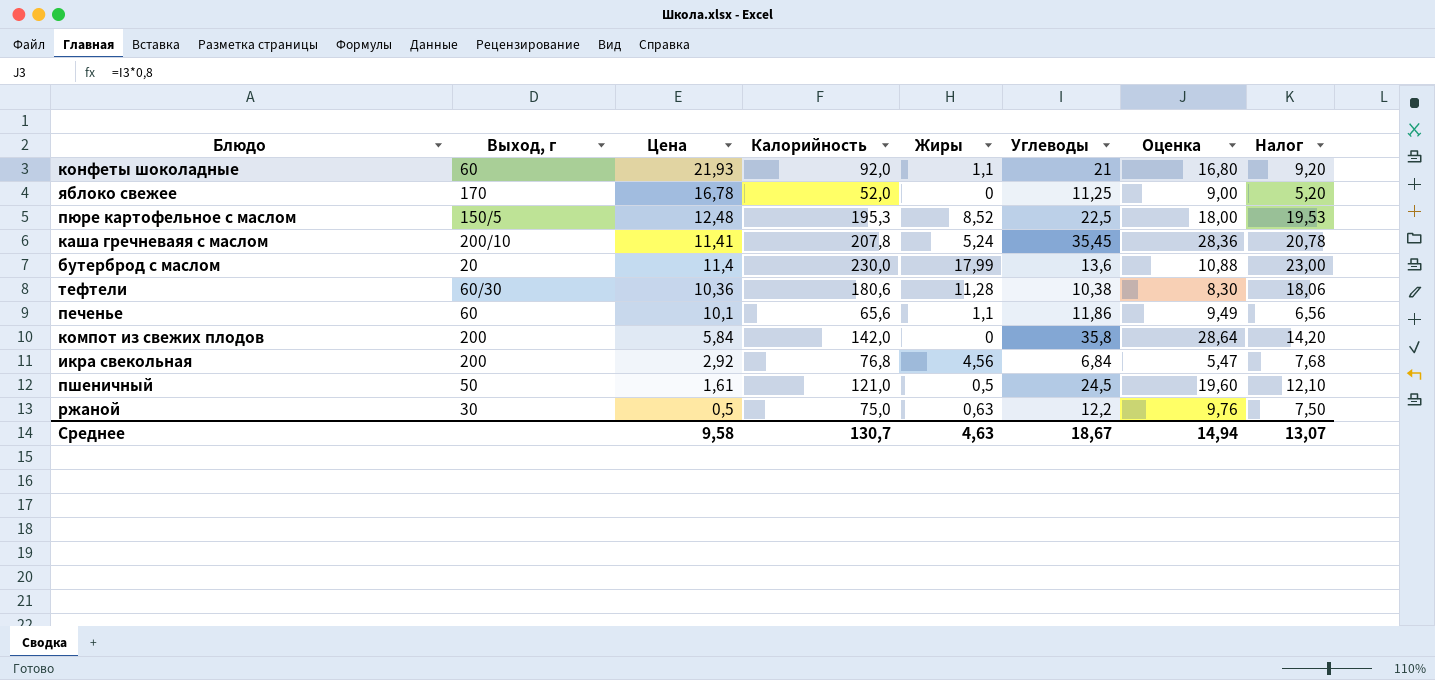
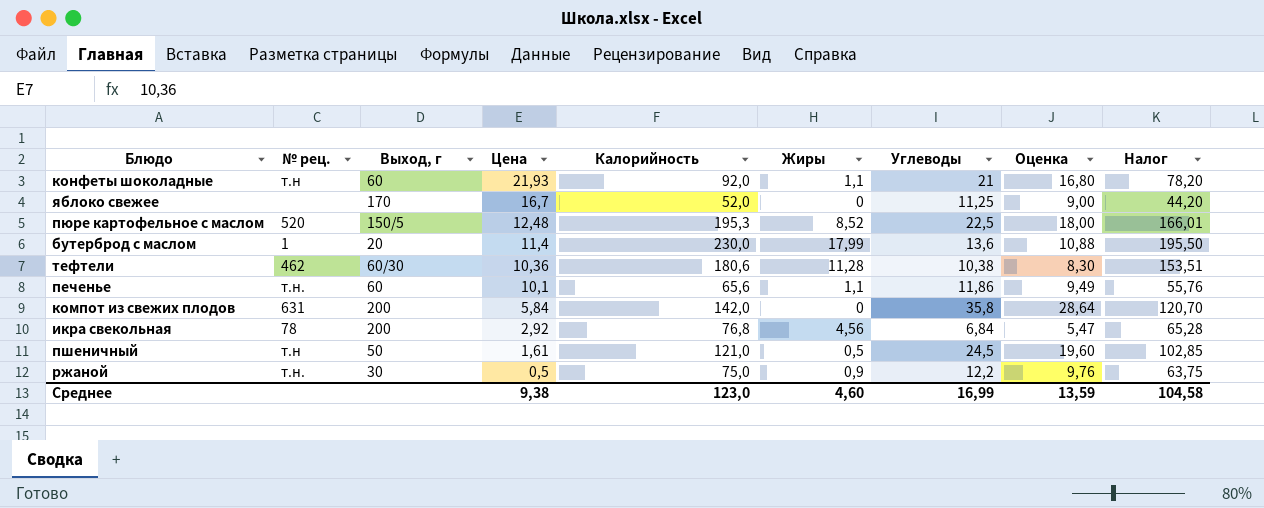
column № рец. | position: none -> 2
column Налог | formula: [Калорийность] * 0,1 -> [Калорийность] * 0,85
row каша гречневаяя с маслом: 200/10 | 11,41 | 207,8 | 5,24 | 35,45 | 28,36 | 20,78 -> none
яблоко свежее | Цена: 16,78 -> 16,7
ржаной | Жиры: 0,63 -> 0,9
Среднее | Цена: 9,58 -> 9,38
Среднее | Калорийность: 130,7 -> 123,0
Среднее | Жиры: 4,63 -> 4,60
Среднее | Углеводы: 18,67 -> 16,99
Среднее | Оценка: 14,94 -> 13,59
Среднее | Налог: 13,07 -> 104,58

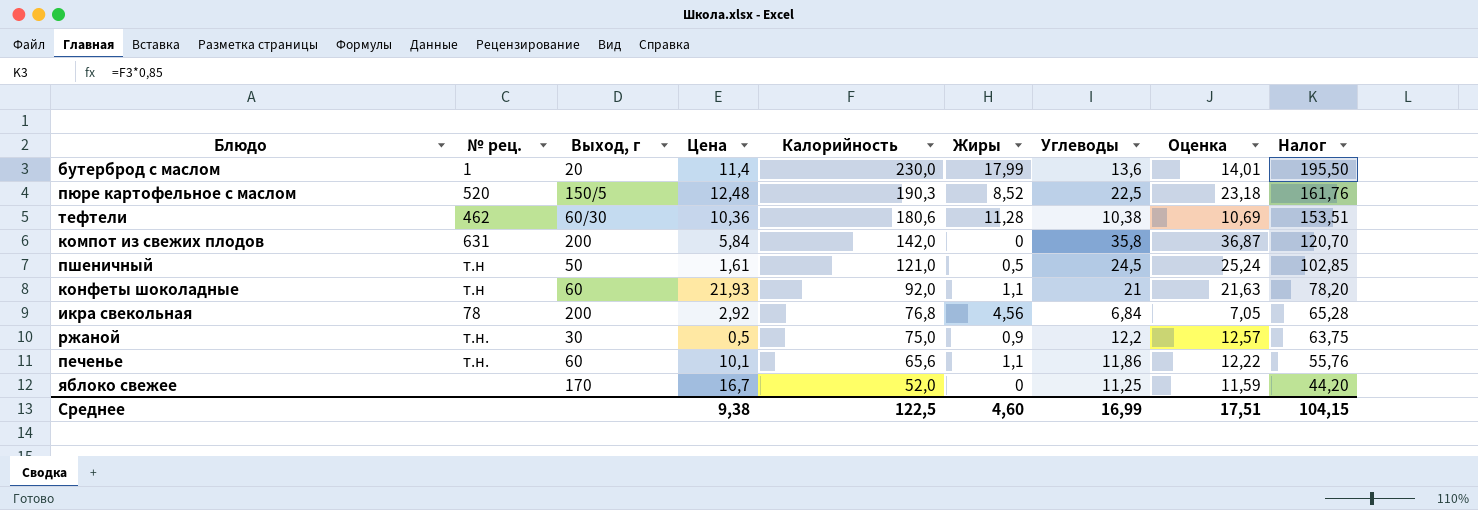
row order: Цена descending -> Калорийность descending
column Оценка | formula: [Углеводы] * 0,8 -> [Углеводы] * 1,03
пюре картофельное с маслом | Калорийность: 195,3 -> 190,3
пюре картофельное с маслом | Налог: 166,01 -> 161,76
Среднее | Калорийность: 123,0 -> 122,5
Среднее | Оценка: 13,59 -> 17,51
Среднее | Налог: 104,58 -> 104,15

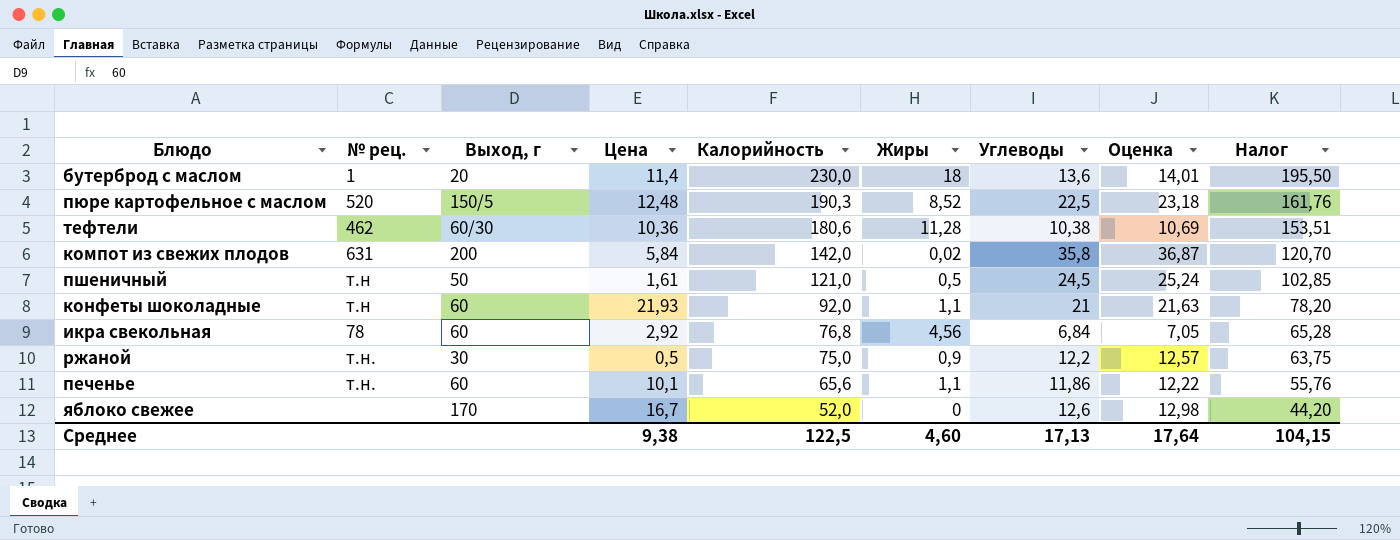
бутерброд с маслом | Жиры: 17,99 -> 18
компот из свежих плодов | Жиры: 0 -> 0,02
икра свекольная | Выход, г: 200 -> 60
яблоко свежее | Углеводы: 11,25 -> 12,6
яблоко свежее | Оценка: 11,59 -> 12,98
Среднее | Углеводы: 16,99 -> 17,13
Среднее | Оценка: 17,51 -> 17,64

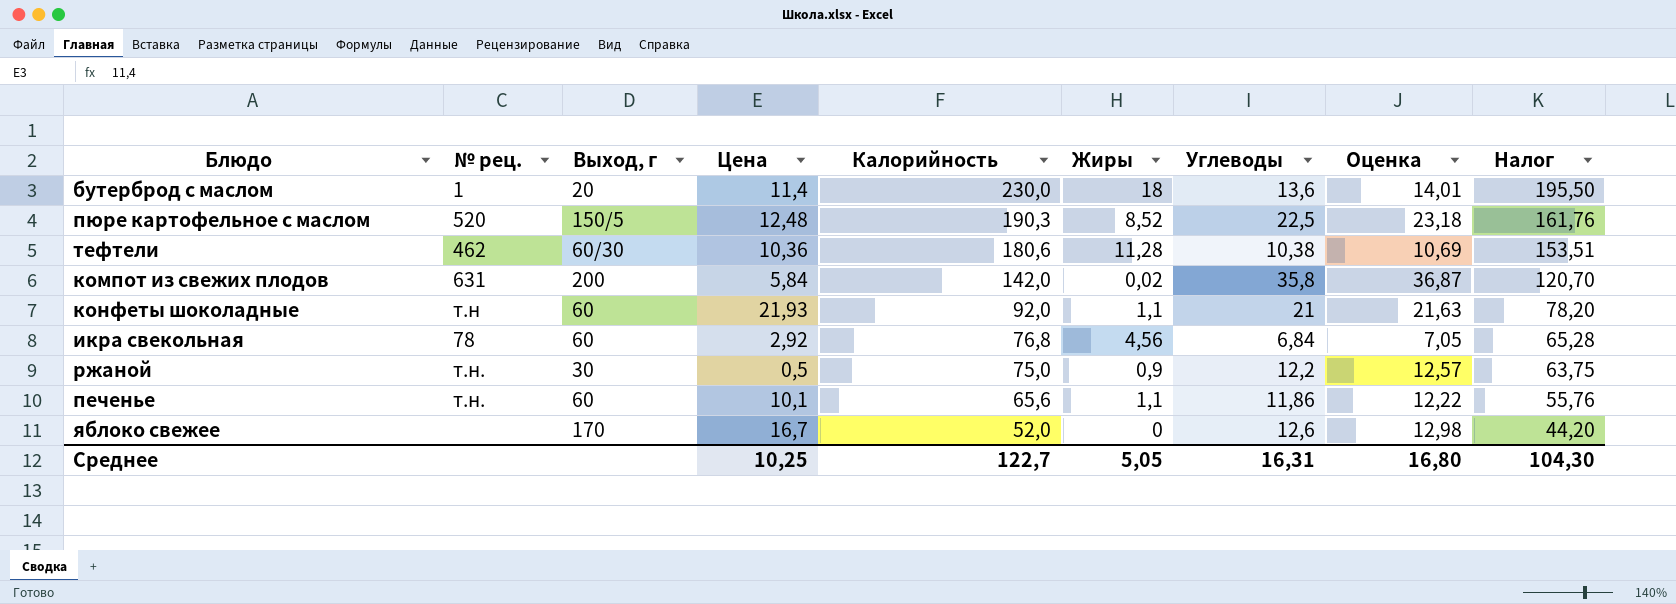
row пшеничный: т.н | 50 | 1,61 | 121,0 | 0,5 | 24,5 | 25,24 | 102,85 -> none
Среднее | Цена: 9,38 -> 10,25
Среднее | Калорийность: 122,5 -> 122,7
Среднее | Жиры: 4,60 -> 5,05
Среднее | Углеводы: 17,13 -> 16,31
Среднее | Оценка: 17,64 -> 16,80
Среднее | Налог: 104,15 -> 104,30

